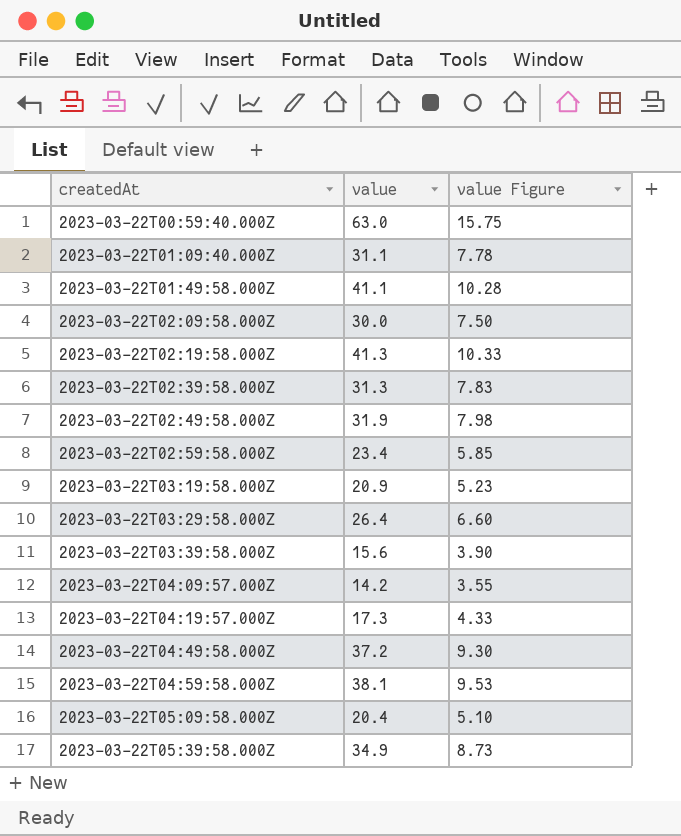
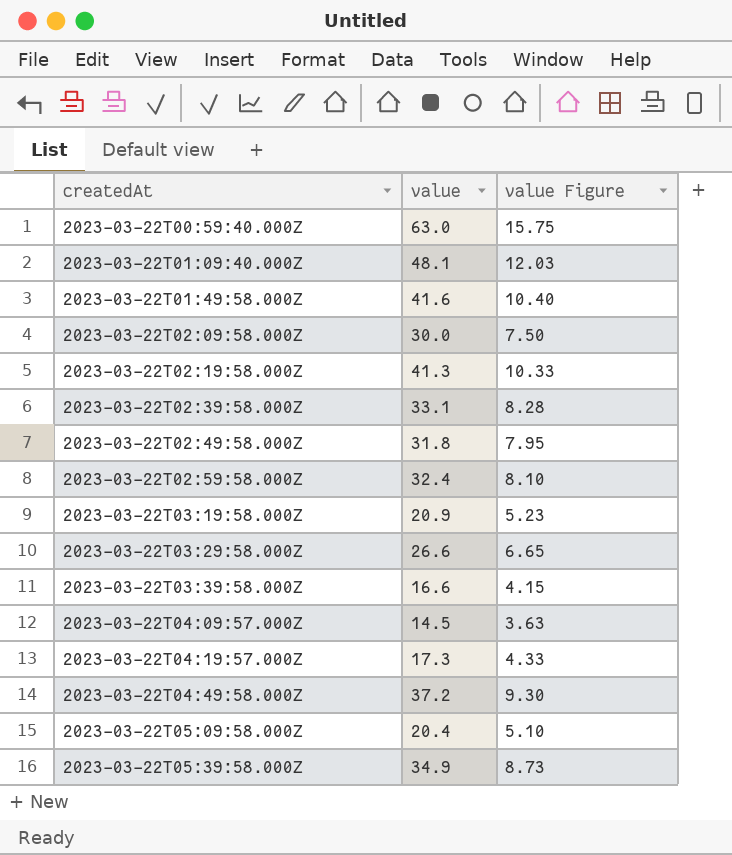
row 2023-03-22T04:59:58.000Z: 38.1 | 9.53 -> none
2023-03-22T01:09:40.000Z | value: 31.1 -> 48.1
2023-03-22T01:09:40.000Z | value Figure: 7.78 -> 12.03
2023-03-22T01:49:58.000Z | value: 41.1 -> 41.6
2023-03-22T01:49:58.000Z | value Figure: 10.28 -> 10.40
2023-03-22T02:39:58.000Z | value: 31.3 -> 33.1
2023-03-22T02:39:58.000Z | value Figure: 7.83 -> 8.28
2023-03-22T02:49:58.000Z | value: 31.9 -> 31.8
2023-03-22T02:49:58.000Z | value Figure: 7.98 -> 7.95
2023-03-22T02:59:58.000Z | value: 23.4 -> 32.4
2023-03-22T02:59:58.000Z | value Figure: 5.85 -> 8.10
2023-03-22T03:29:58.000Z | value: 26.4 -> 26.6
2023-03-22T03:29:58.000Z | value Figure: 6.60 -> 6.65
2023-03-22T03:39:58.000Z | value: 15.6 -> 16.6
2023-03-22T03:39:58.000Z | value Figure: 3.90 -> 4.15
2023-03-22T04:09:57.000Z | value: 14.2 -> 14.5
2023-03-22T04:09:57.000Z | value Figure: 3.55 -> 3.63

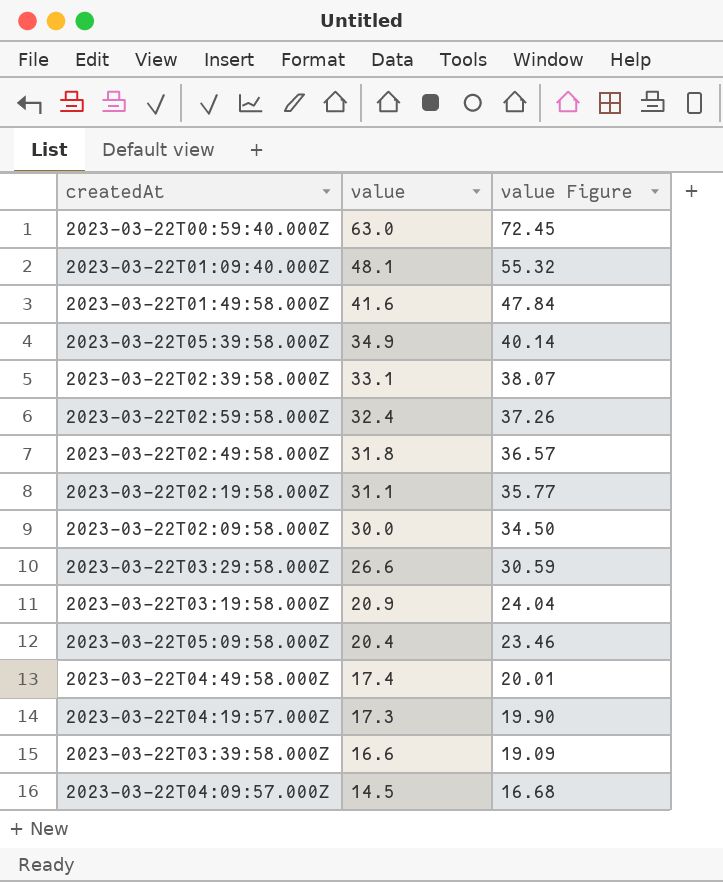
row order: createdAt ascending -> value descending
column value Figure | formula: [value] * 0.25 -> [value] * 1.15
2023-03-22T02:19:58.000Z | value: 41.3 -> 31.1
2023-03-22T04:49:58.000Z | value: 37.2 -> 17.4

